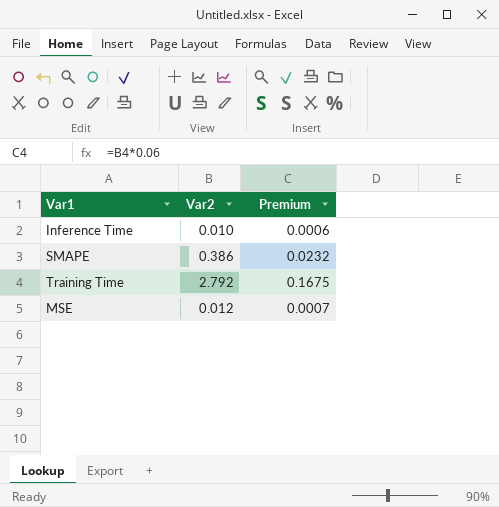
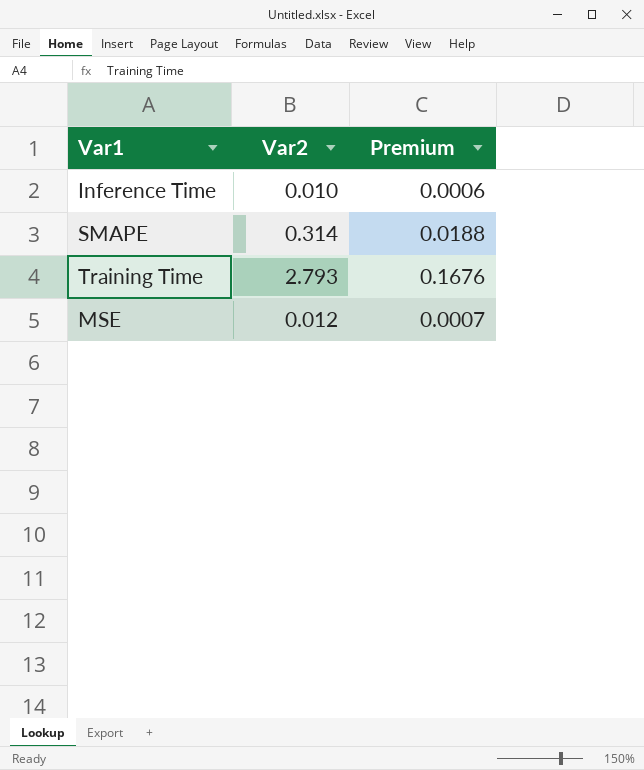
SMAPE | Var2: 0.386 -> 0.314
SMAPE | Premium: 0.0232 -> 0.0188
Training Time | Var2: 2.792 -> 2.793
Training Time | Premium: 0.1675 -> 0.1676

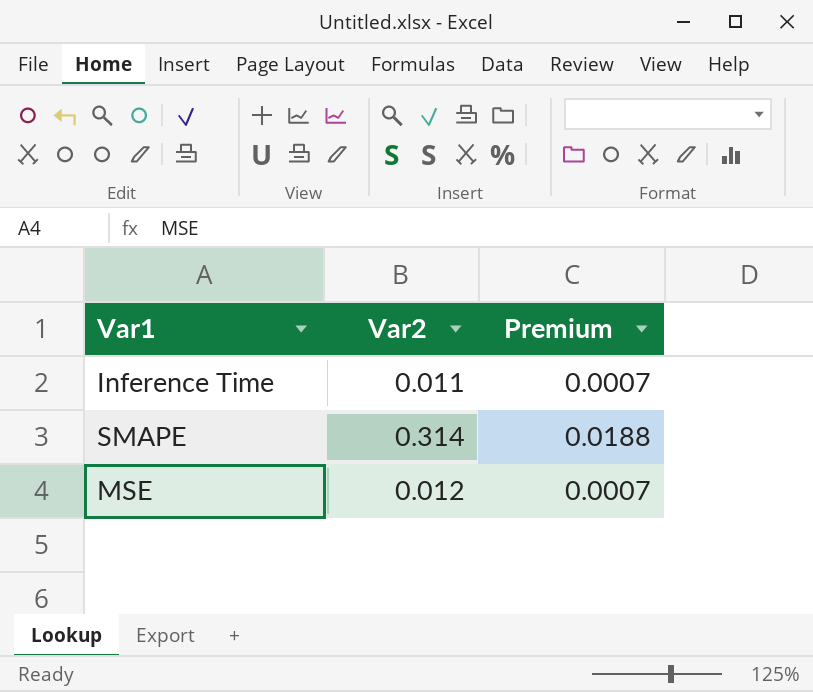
row Training Time: 2.793 | 0.1676 -> none
Inference Time | Var2: 0.010 -> 0.011
Inference Time | Premium: 0.0006 -> 0.0007

